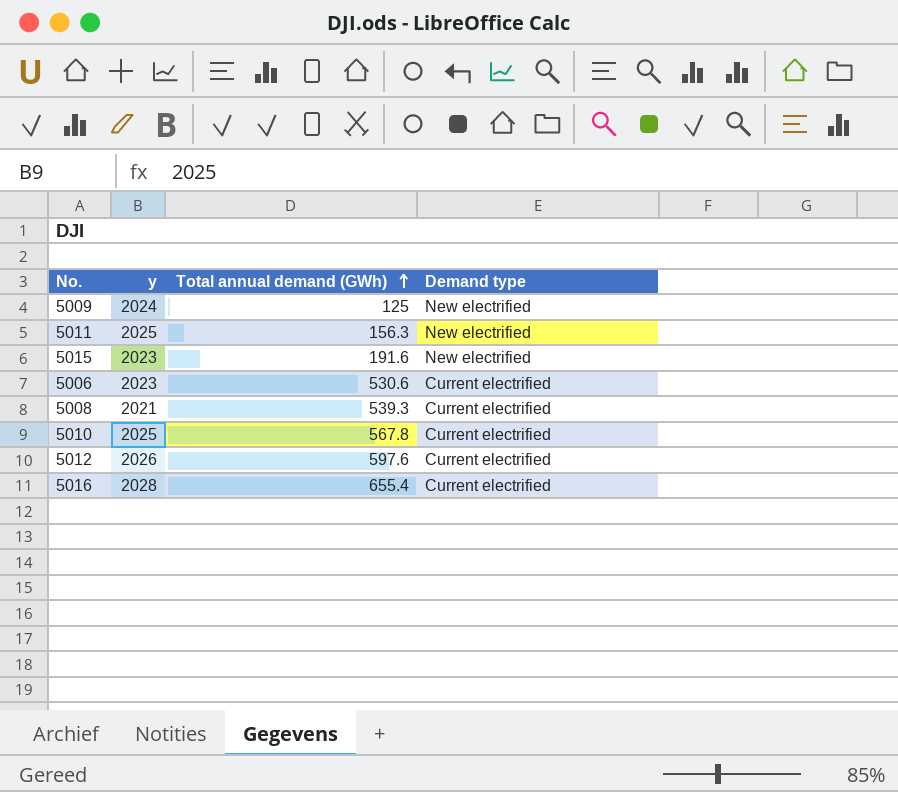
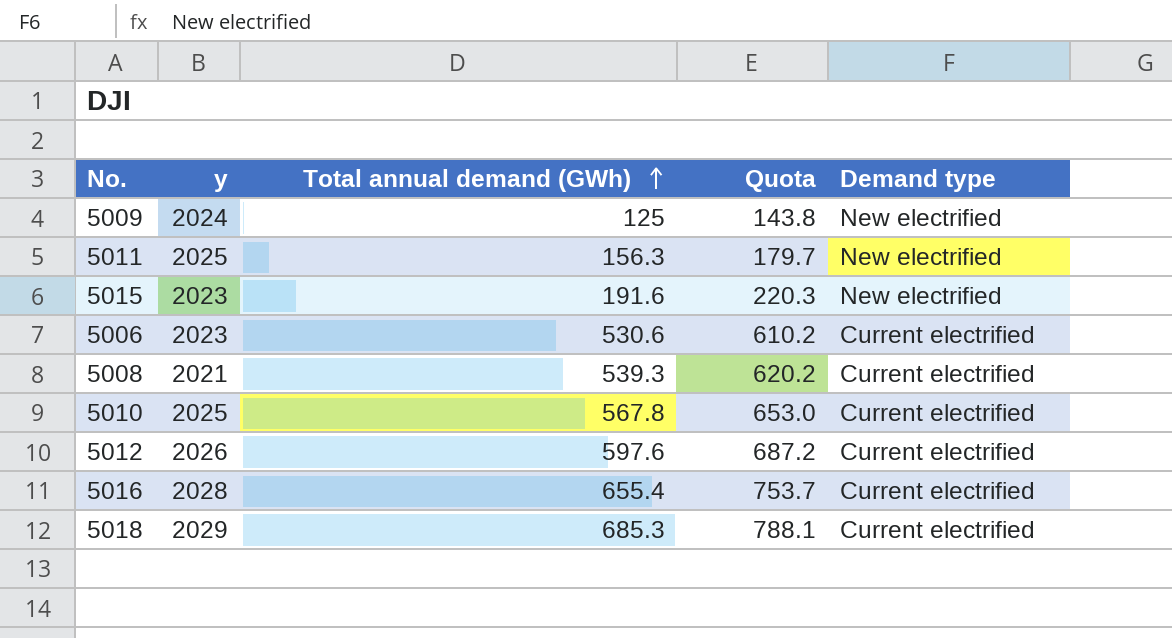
column Quota | formula: none -> [Total annual demand (GWh)] * 1.15
row 5018: none -> 2029 | 685.3 | 788.1 | Current electrified

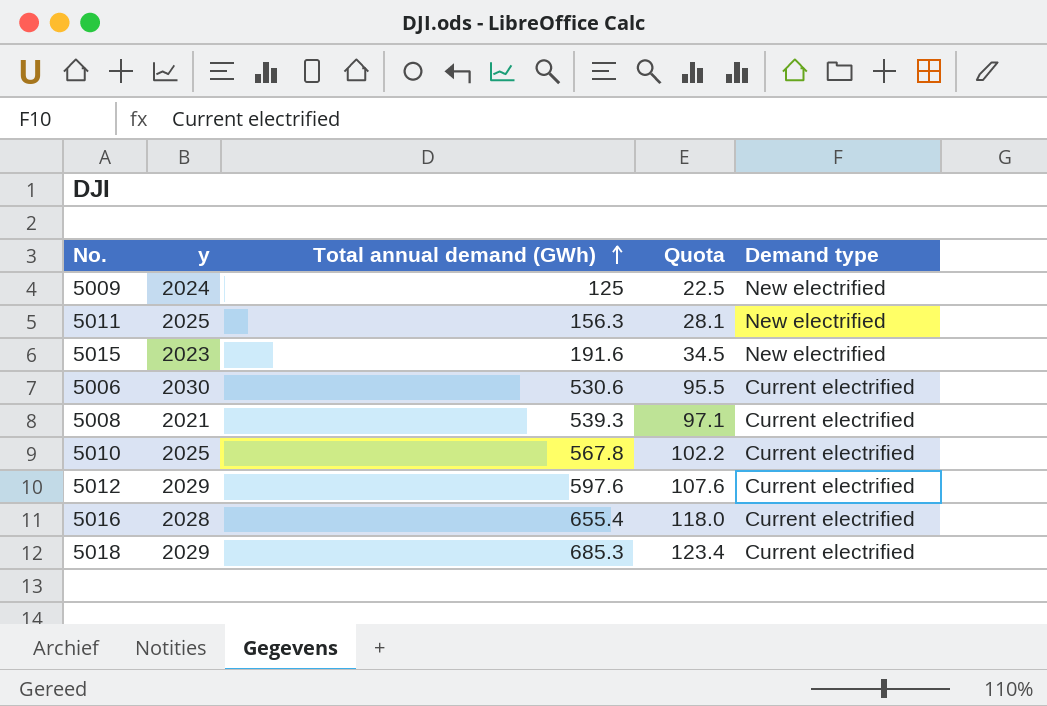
column Quota | formula: [Total annual demand (GWh)] * 1.15 -> [Total annual demand (GWh)] * 0.18
5006 | y: 2023 -> 2030
5012 | y: 2026 -> 2029

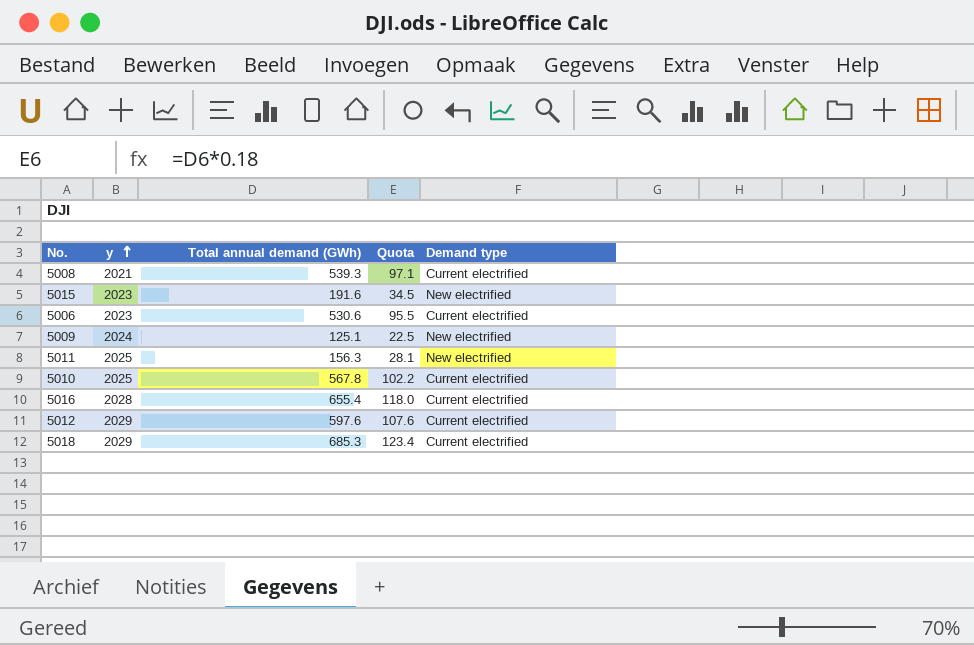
row order: Total annual demand (GWh) ascending -> y ascending
5006 | y: 2030 -> 2023
5009 | Total annual demand (GWh): 125 -> 125.1

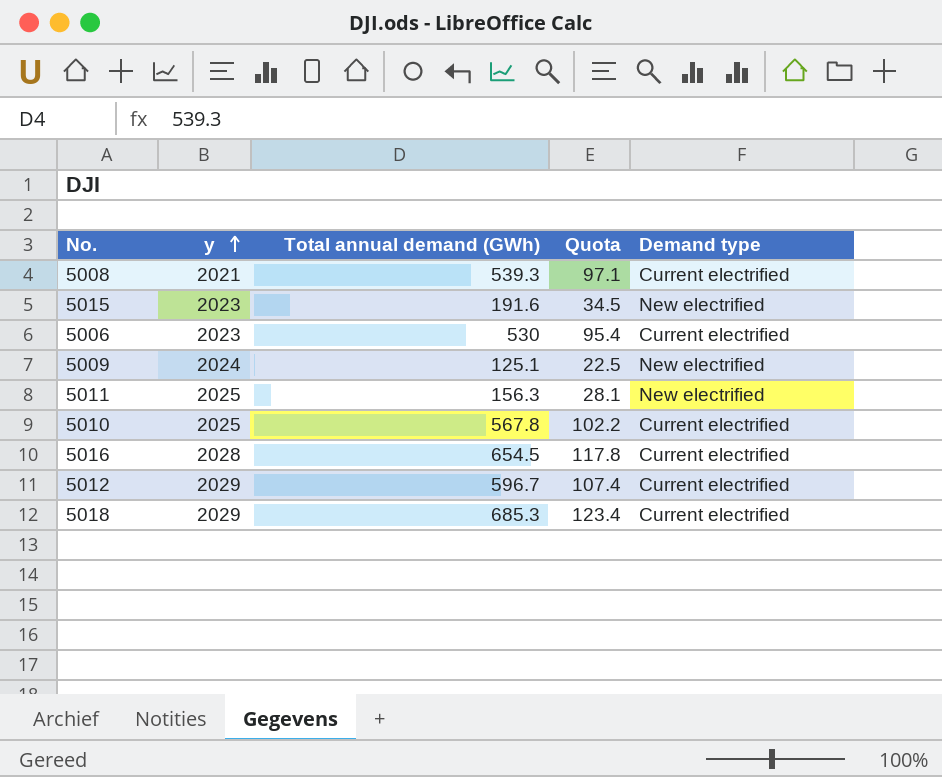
5006 | Total annual demand (GWh): 530.6 -> 530
5006 | Quota: 95.5 -> 95.4
5016 | Total annual demand (GWh): 655.4 -> 654.5
5016 | Quota: 118.0 -> 117.8
5012 | Total annual demand (GWh): 597.6 -> 596.7
5012 | Quota: 107.6 -> 107.4

